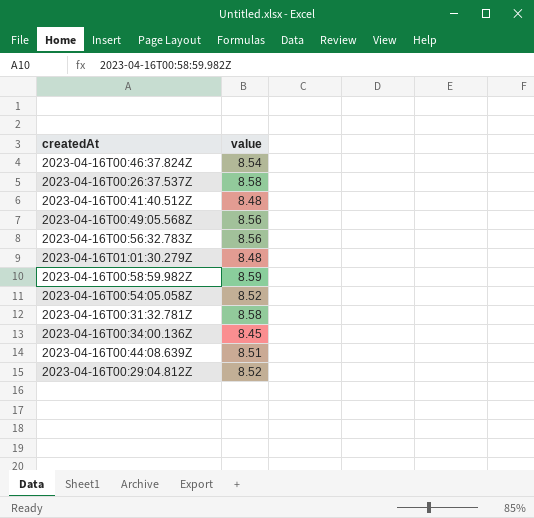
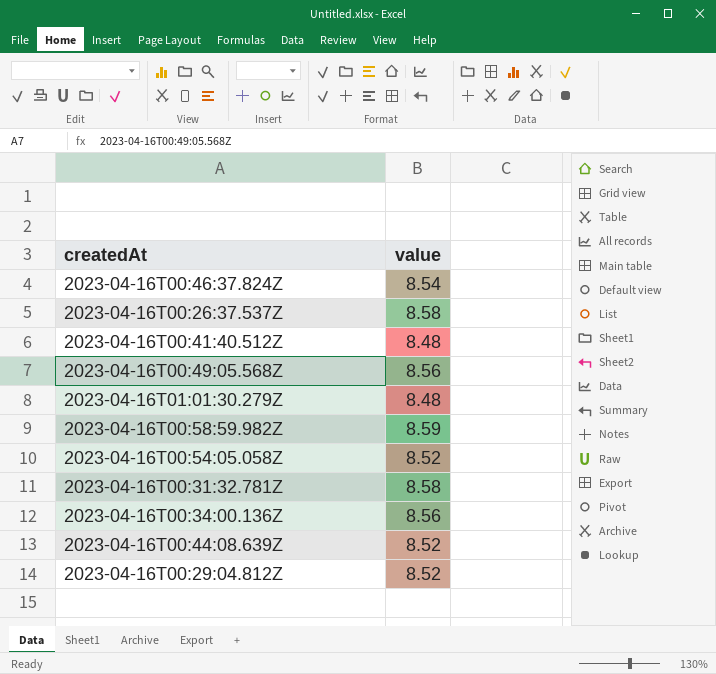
row 2023-04-16T00:56:32.783Z: 8.56 -> none
2023-04-16T00:34:00.136Z | value: 8.45 -> 8.56
2023-04-16T00:44:08.639Z | value: 8.51 -> 8.52

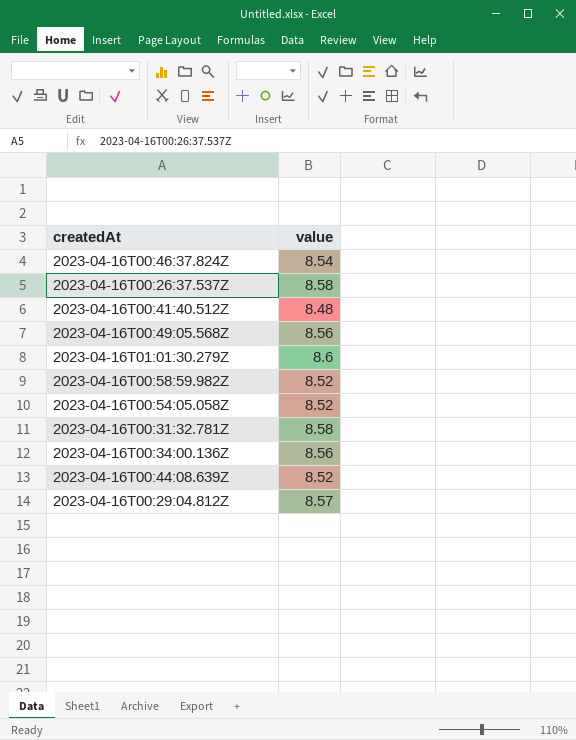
2023-04-16T01:01:30.279Z | value: 8.48 -> 8.6
2023-04-16T00:58:59.982Z | value: 8.59 -> 8.52
2023-04-16T00:29:04.812Z | value: 8.52 -> 8.57

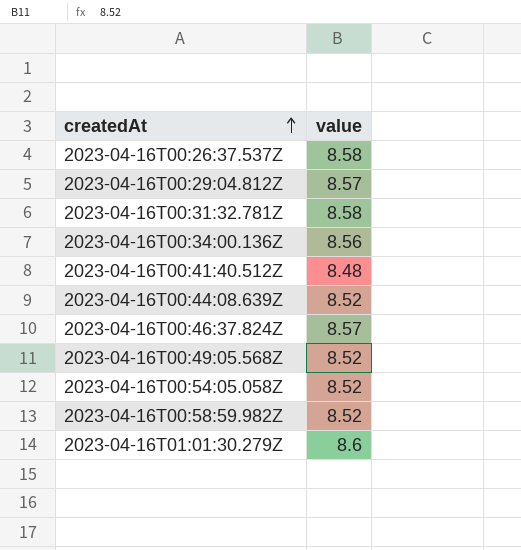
row order: none -> createdAt ascending
2023-04-16T00:46:37.824Z | value: 8.54 -> 8.57
2023-04-16T00:49:05.568Z | value: 8.56 -> 8.52

